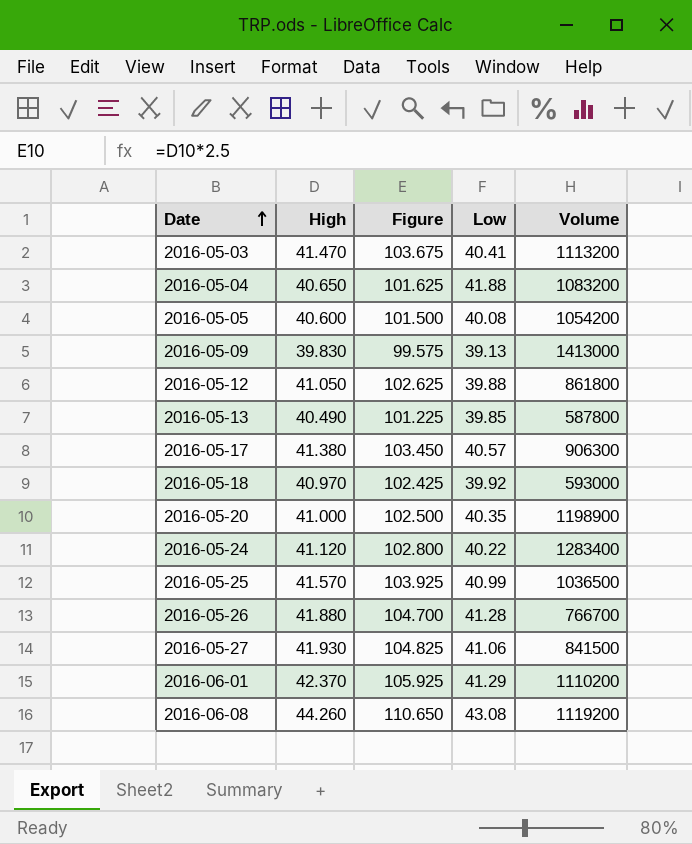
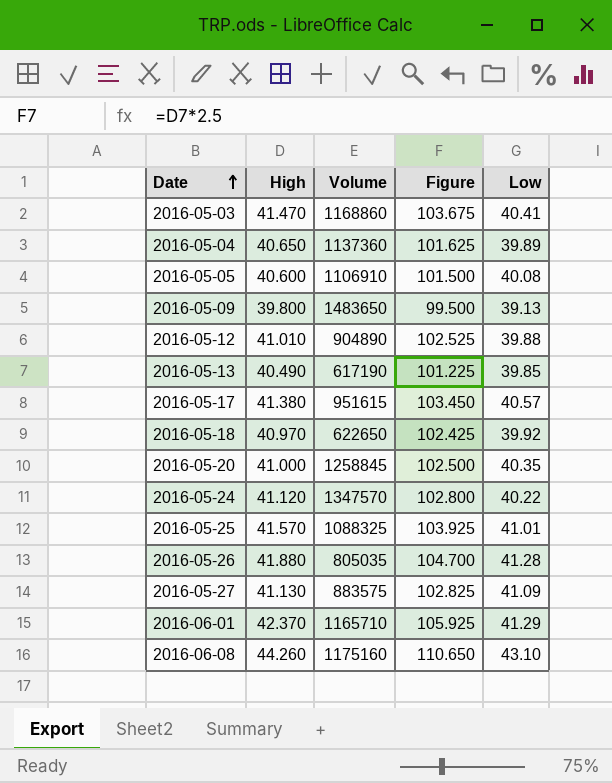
column Volume | position: 5 -> 3
2016-05-03 | Volume: 1113200 -> 1168860
2016-05-04 | Volume: 1083200 -> 1137360
2016-05-04 | Low: 41.88 -> 39.89
2016-05-05 | Volume: 1054200 -> 1106910
2016-05-09 | High: 39.830 -> 39.800
2016-05-09 | Volume: 1413000 -> 1483650
2016-05-09 | Figure: 99.575 -> 99.500
2016-05-12 | High: 41.050 -> 41.010
2016-05-12 | Volume: 861800 -> 904890
2016-05-12 | Figure: 102.625 -> 102.525
2016-05-13 | Volume: 587800 -> 617190
2016-05-17 | Volume: 906300 -> 951615
2016-05-18 | Volume: 593000 -> 622650
2016-05-20 | Volume: 1198900 -> 1258845
2016-05-24 | Volume: 1283400 -> 1347570
2016-05-25 | Volume: 1036500 -> 1088325
2016-05-25 | Low: 40.99 -> 41.01
2016-05-26 | Volume: 766700 -> 805035
2016-05-27 | High: 41.930 -> 41.130
2016-05-27 | Volume: 841500 -> 883575
2016-05-27 | Figure: 104.825 -> 102.825
2016-05-27 | Low: 41.06 -> 41.09
2016-06-01 | Volume: 1110200 -> 1165710
2016-06-08 | Volume: 1119200 -> 1175160
2016-06-08 | Low: 43.08 -> 43.10

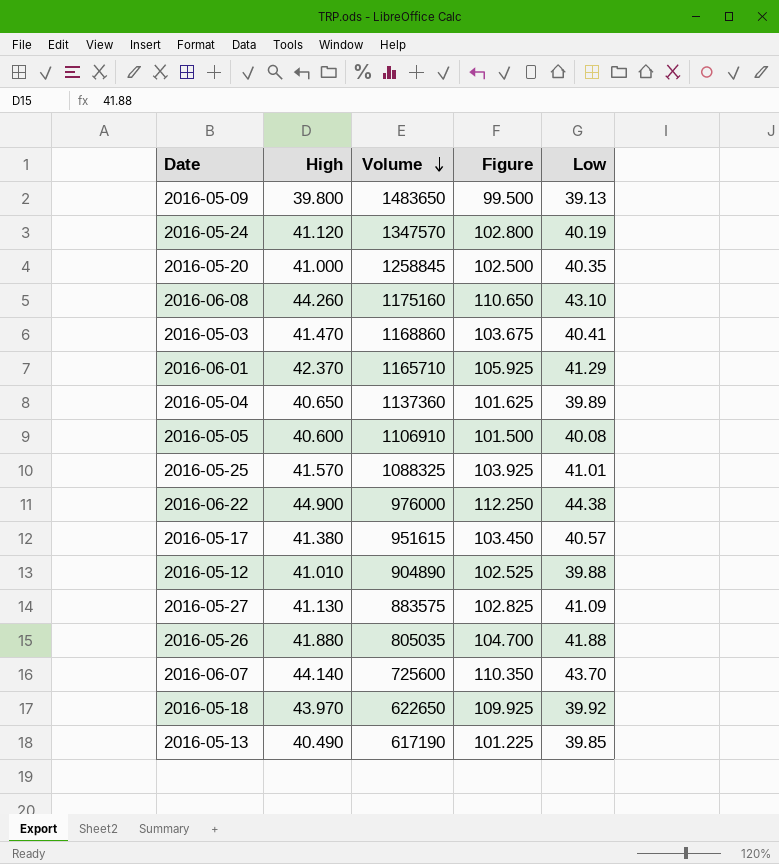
row order: Date ascending -> Volume descending
2016-05-24 | Low: 40.22 -> 40.19
row 2016-06-22: none -> 44.900 | 976000 | 112.250 | 44.38
2016-05-26 | Low: 41.28 -> 41.88
row 2016-06-07: none -> 44.140 | 725600 | 110.350 | 43.70
2016-05-18 | High: 40.970 -> 43.970
2016-05-18 | Figure: 102.425 -> 109.925

